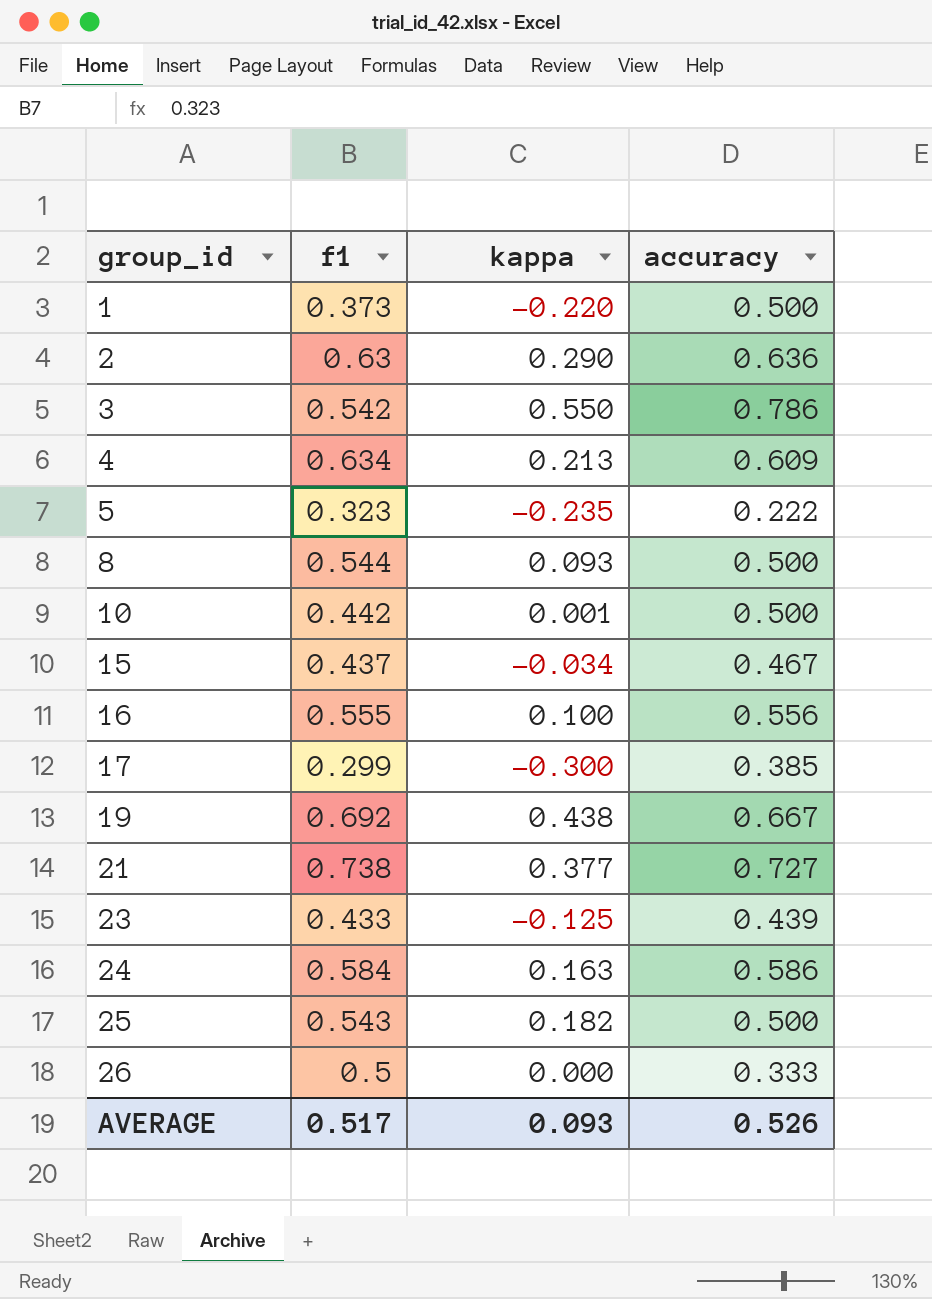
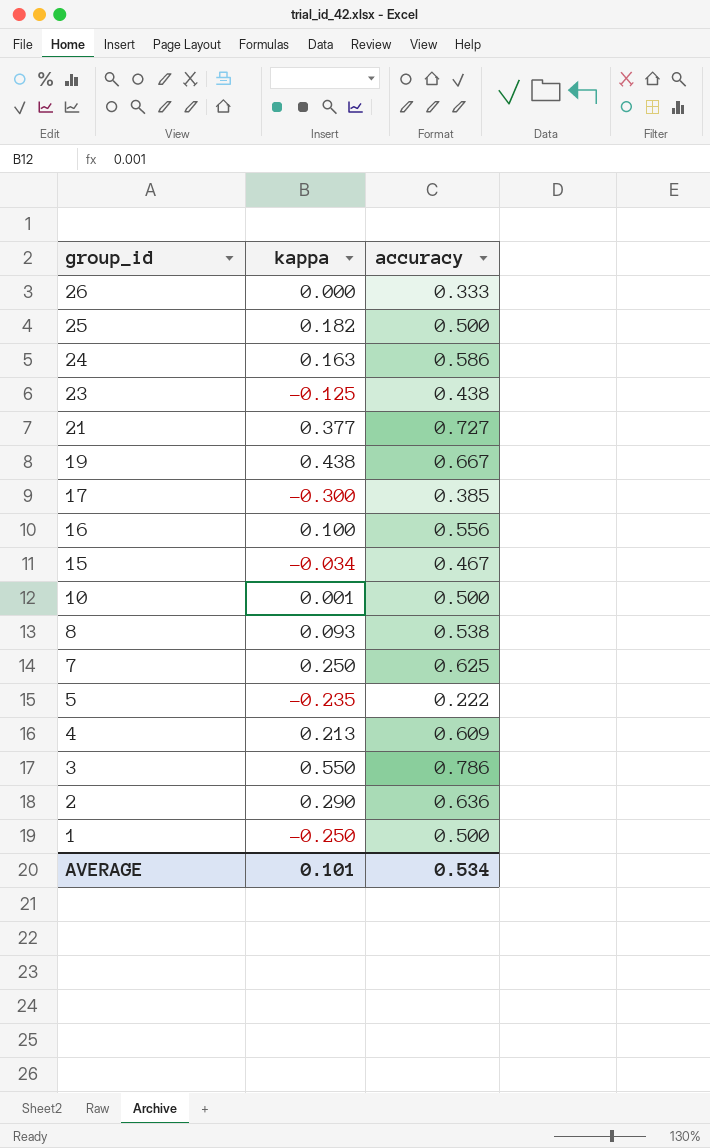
row order: group_id ascending -> group_id descending
column f1 | position: 2 -> none
23 | accuracy: 0.439 -> 0.438
8 | accuracy: 0.500 -> 0.538
row 7: none -> 0.250 | 0.625
1 | kappa: -0.220 -> -0.250
AVERAGE | kappa: 0.093 -> 0.101
AVERAGE | accuracy: 0.526 -> 0.534

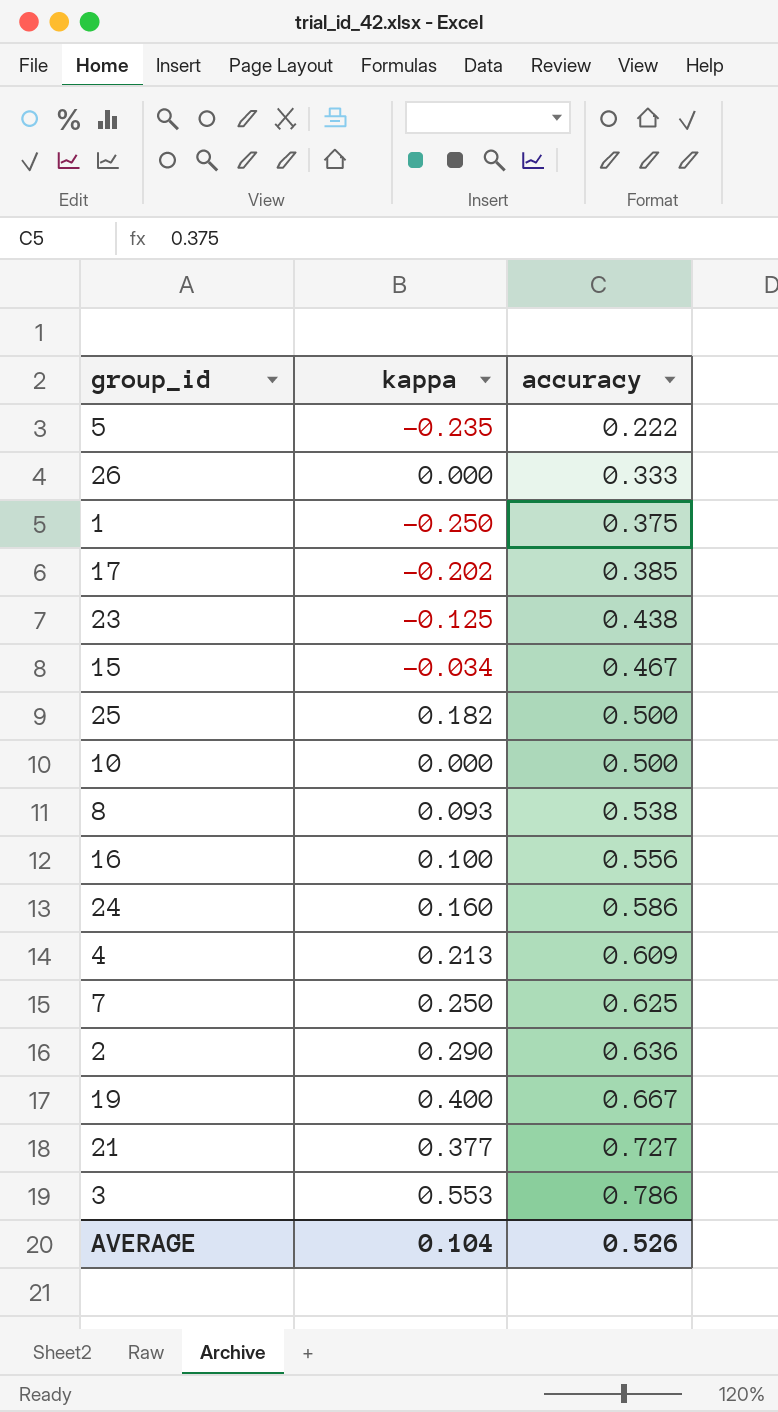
row order: group_id descending -> accuracy ascending
1 | accuracy: 0.500 -> 0.375
17 | kappa: -0.300 -> -0.202
10 | kappa: 0.001 -> 0.000
24 | kappa: 0.163 -> 0.160
19 | kappa: 0.438 -> 0.400
3 | kappa: 0.550 -> 0.553
AVERAGE | kappa: 0.101 -> 0.104
AVERAGE | accuracy: 0.534 -> 0.526

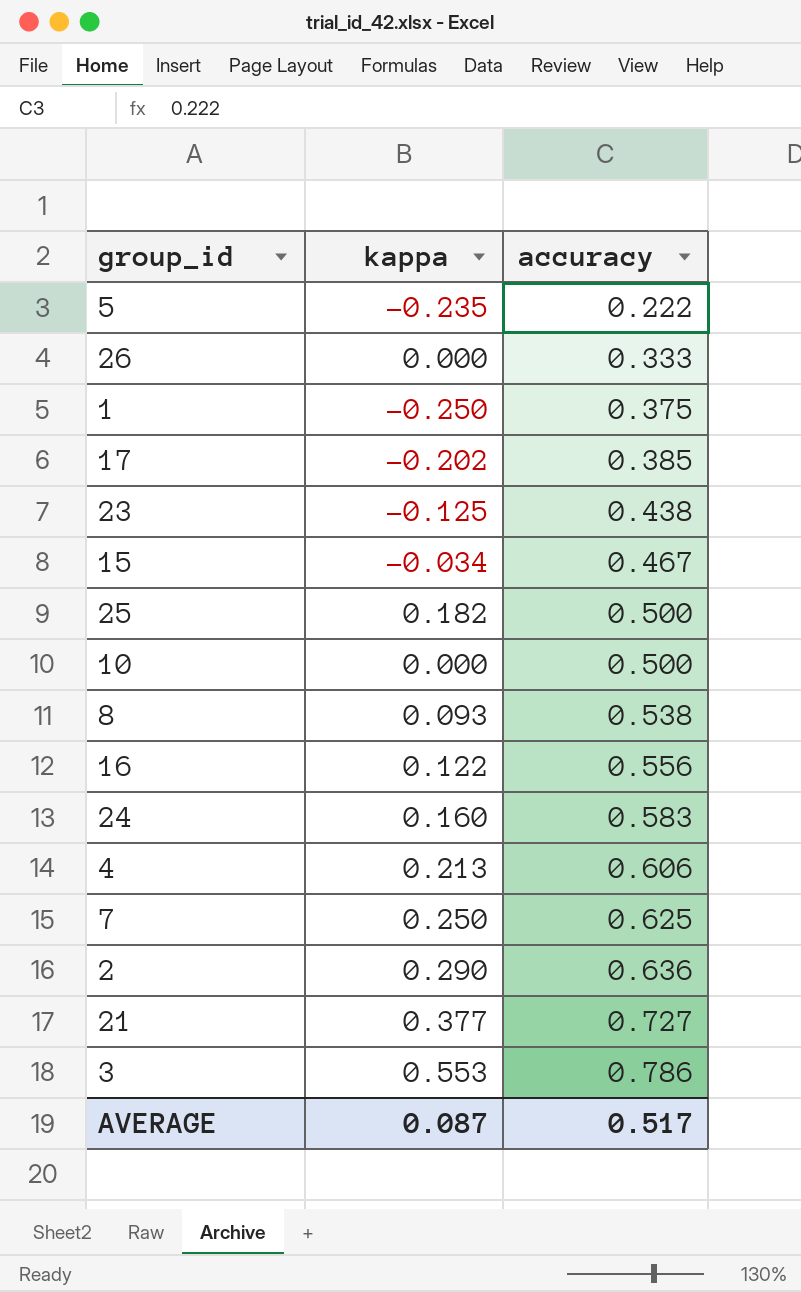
row 19: 0.400 | 0.667 -> none
16 | kappa: 0.100 -> 0.122
24 | accuracy: 0.586 -> 0.583
4 | accuracy: 0.609 -> 0.606
AVERAGE | kappa: 0.104 -> 0.087
AVERAGE | accuracy: 0.526 -> 0.517

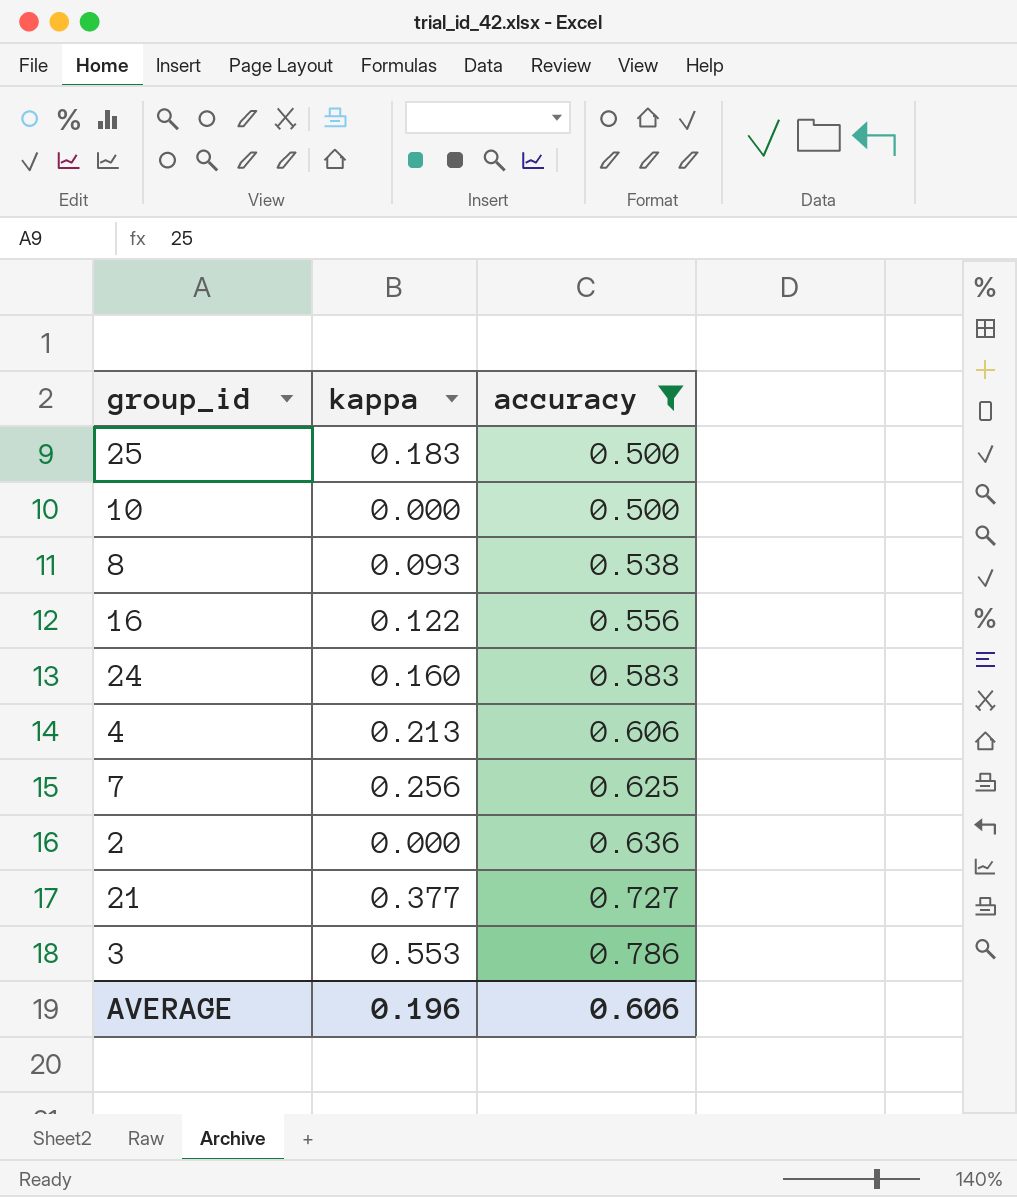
filter: none -> accuracy >= 0.500
25 | kappa: 0.182 -> 0.183
7 | kappa: 0.250 -> 0.256
2 | kappa: 0.290 -> 0.000
AVERAGE | kappa: 0.087 -> 0.196
AVERAGE | accuracy: 0.517 -> 0.606

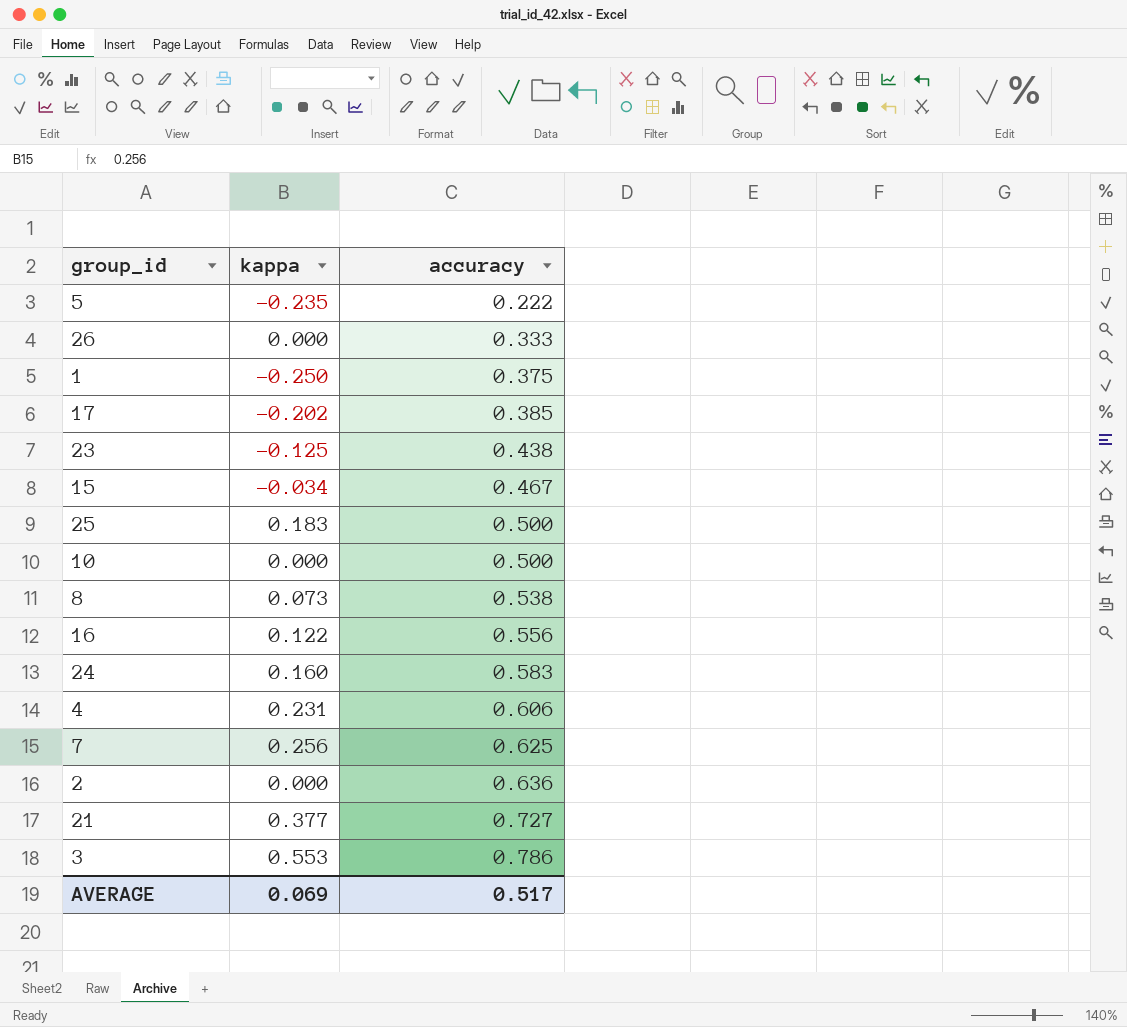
filter: accuracy >= 0.500 -> none
8 | kappa: 0.093 -> 0.073
4 | kappa: 0.213 -> 0.231
AVERAGE | kappa: 0.196 -> 0.069
AVERAGE | accuracy: 0.606 -> 0.517

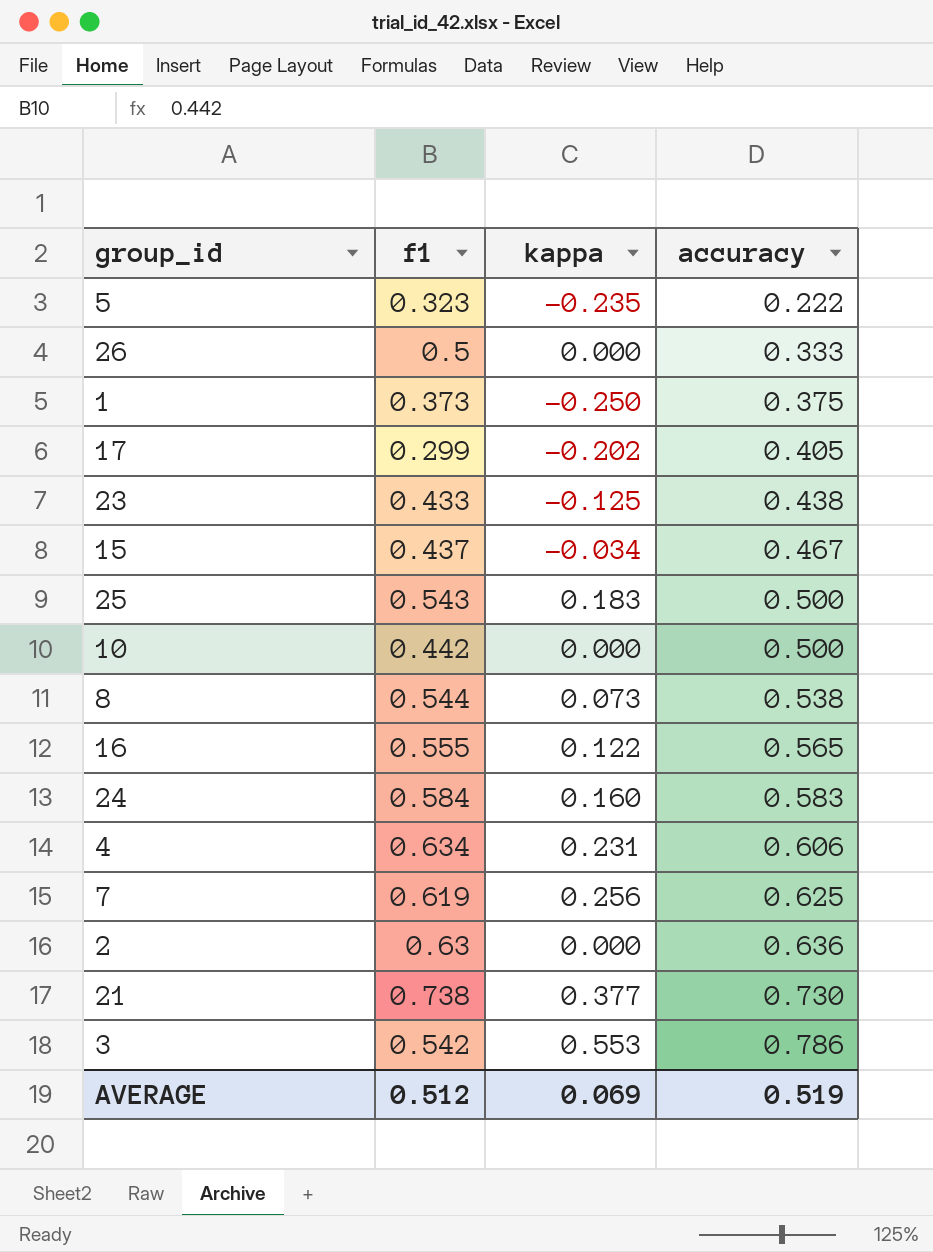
column f1 | position: none -> 2
17 | accuracy: 0.385 -> 0.405
16 | accuracy: 0.556 -> 0.565
21 | accuracy: 0.727 -> 0.730
AVERAGE | accuracy: 0.517 -> 0.519

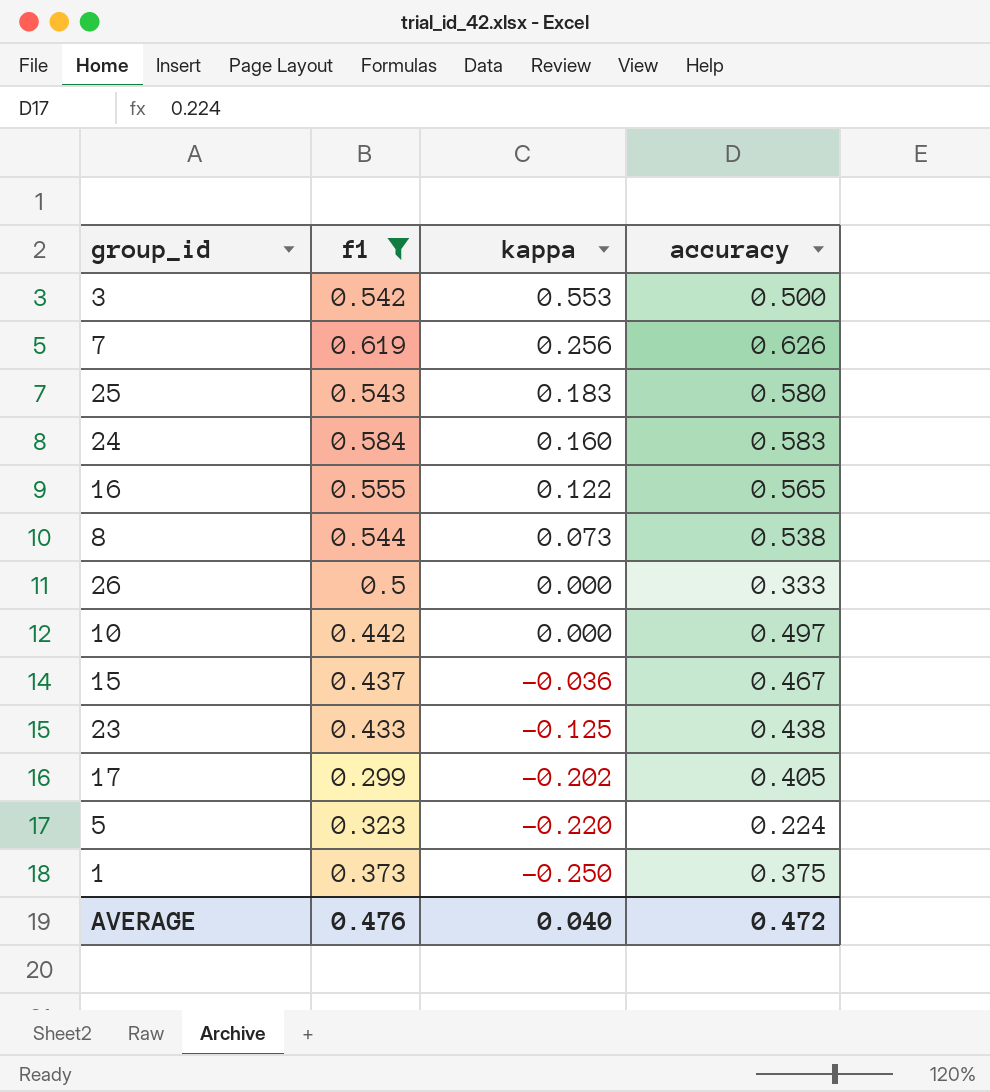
filter: none -> f1 <= 0.619
row order: accuracy ascending -> kappa descending
3 | accuracy: 0.786 -> 0.500
7 | accuracy: 0.625 -> 0.626
25 | accuracy: 0.500 -> 0.580
10 | accuracy: 0.500 -> 0.497
15 | kappa: -0.034 -> -0.036
5 | kappa: -0.235 -> -0.220
5 | accuracy: 0.222 -> 0.224
AVERAGE | f1: 0.512 -> 0.476
AVERAGE | kappa: 0.069 -> 0.040
AVERAGE | accuracy: 0.519 -> 0.472

